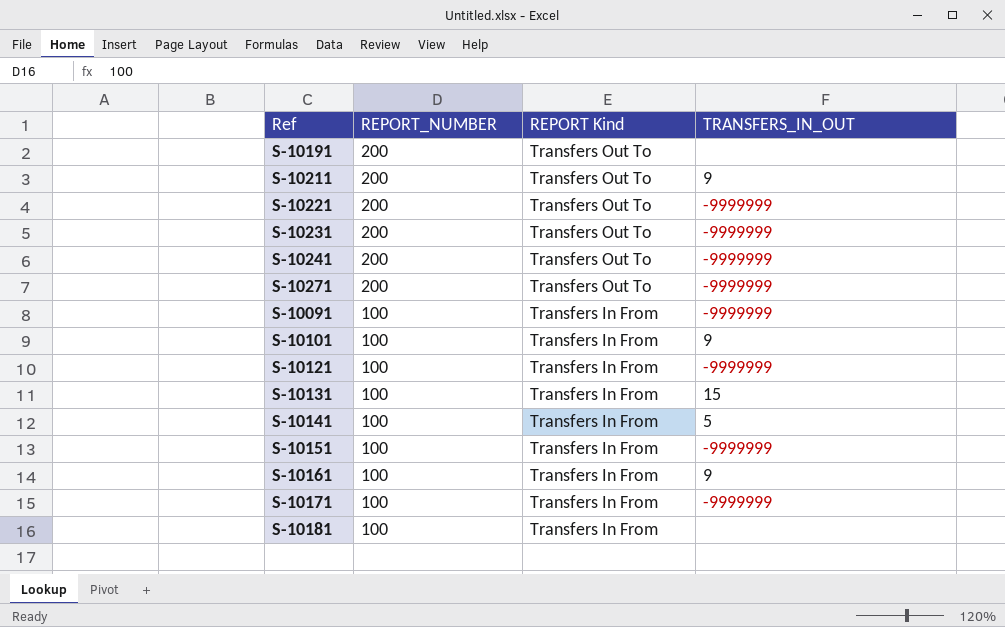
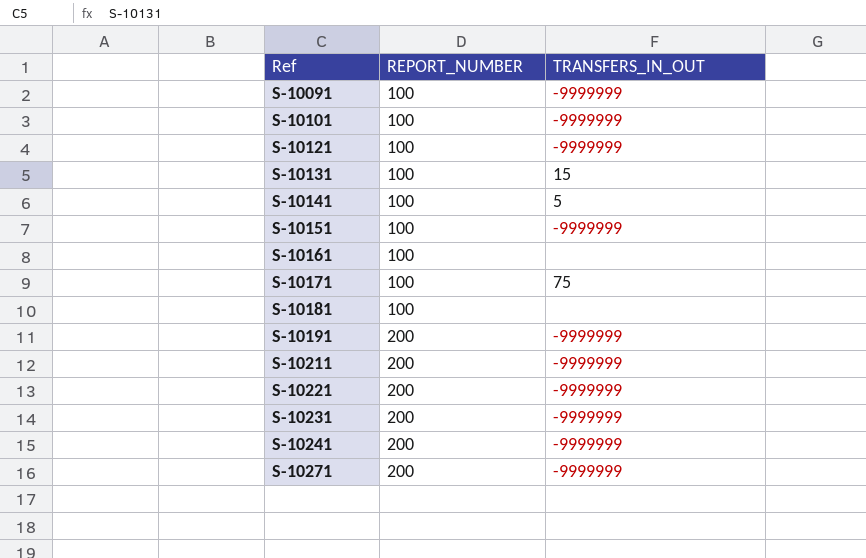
row order: REPORT_NUMBER descending -> Ref ascending
column REPORT Kind | position: 3 -> none
S-10101 | TRANSFERS_IN_OUT: 9 -> -9999999
S-10161 | TRANSFERS_IN_OUT: 9 -> none
S-10171 | TRANSFERS_IN_OUT: -9999999 -> 75
S-10191 | TRANSFERS_IN_OUT: none -> -9999999
S-10211 | TRANSFERS_IN_OUT: 9 -> -9999999

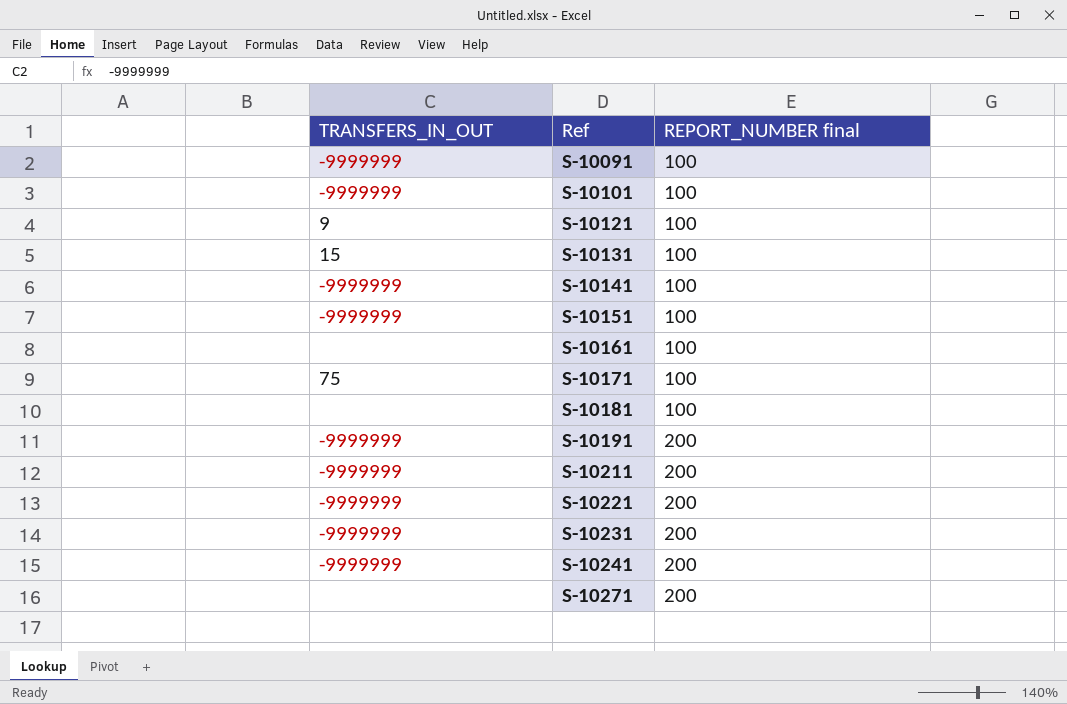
column TRANSFERS_IN_OUT | position: 3 -> 1
column name: REPORT_NUMBER -> REPORT_NUMBER final
S-10121 | TRANSFERS_IN_OUT: -9999999 -> 9
S-10141 | TRANSFERS_IN_OUT: 5 -> -9999999
S-10271 | TRANSFERS_IN_OUT: -9999999 -> none

